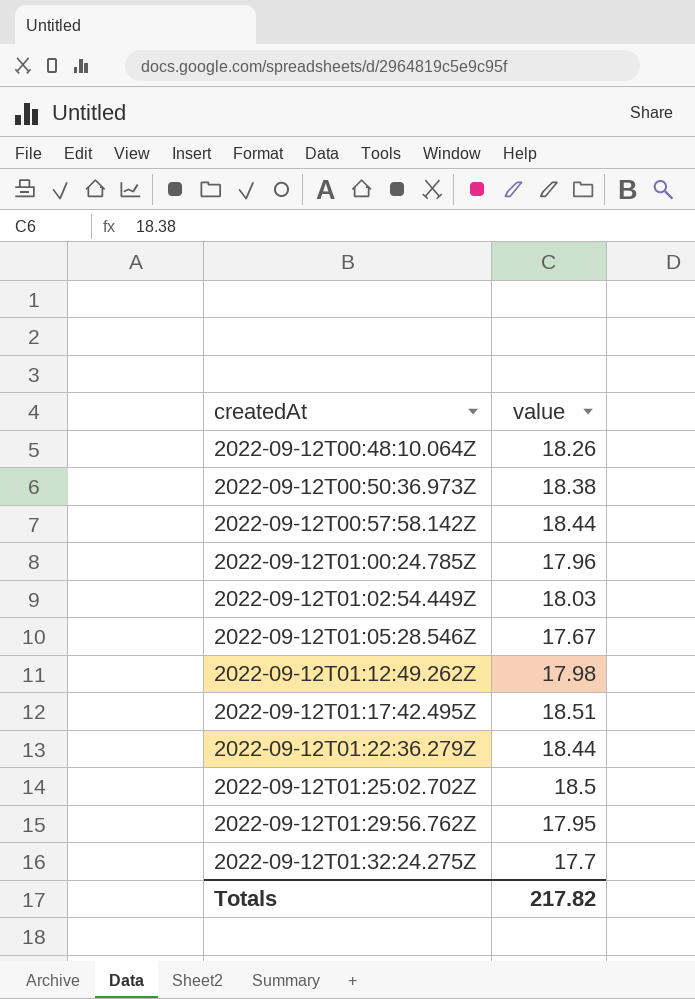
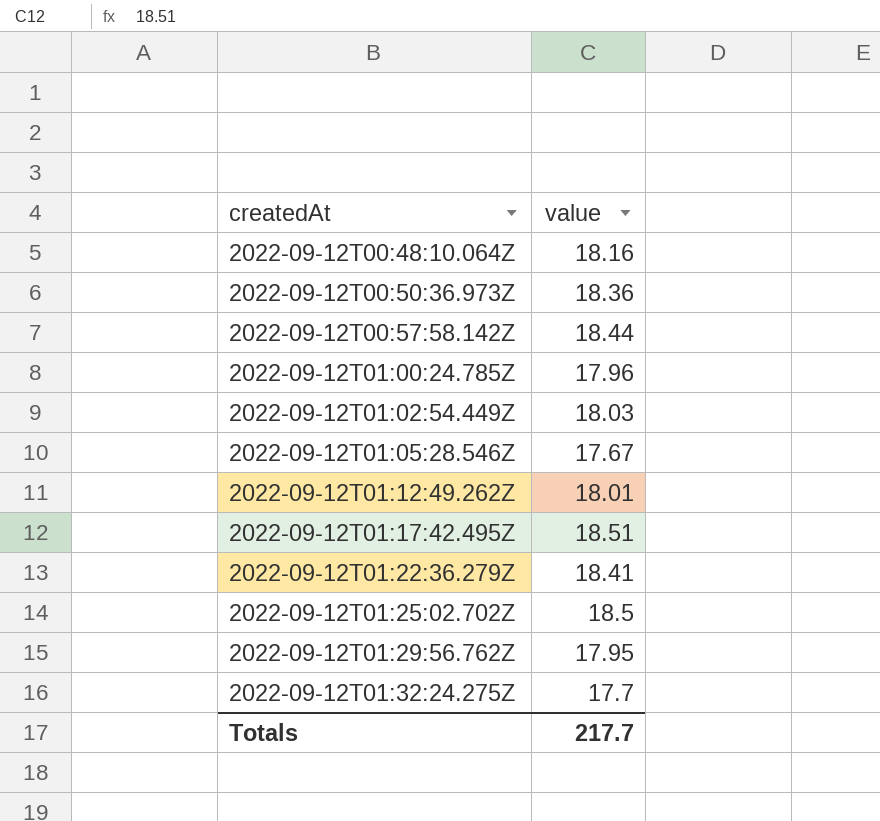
2022-09-12T00:48:10.064Z | value: 18.26 -> 18.16
2022-09-12T00:50:36.973Z | value: 18.38 -> 18.36
2022-09-12T01:12:49.262Z | value: 17.98 -> 18.01
2022-09-12T01:22:36.279Z | value: 18.44 -> 18.41
Totals | value: 217.82 -> 217.7

